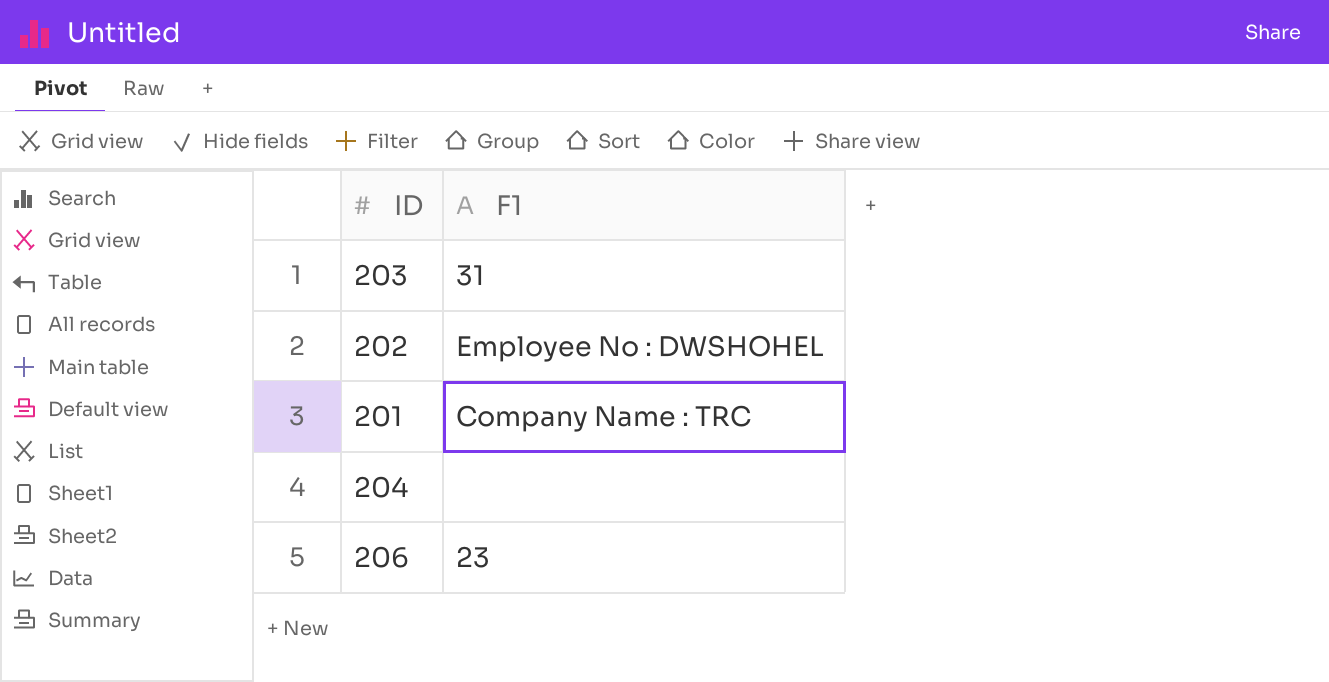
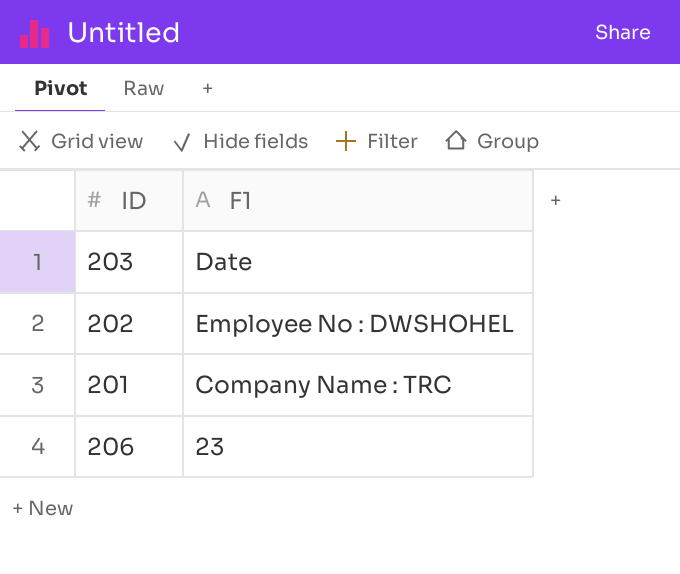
row 204: none -> none
203 | F1: 31 -> Date

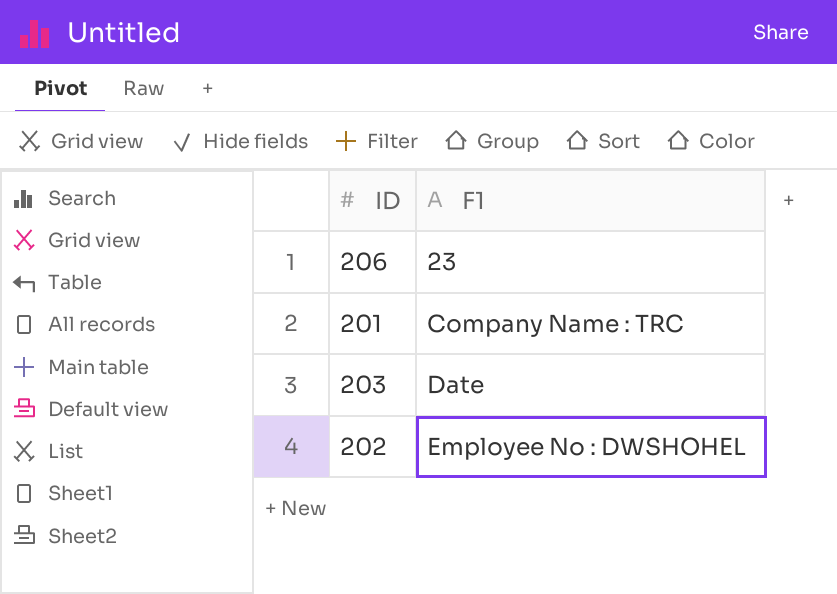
row order: none -> F1 ascending

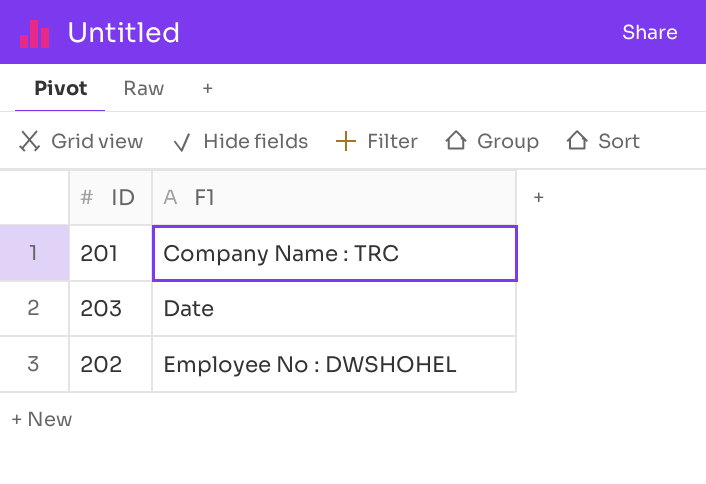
row 206: 23 -> none

